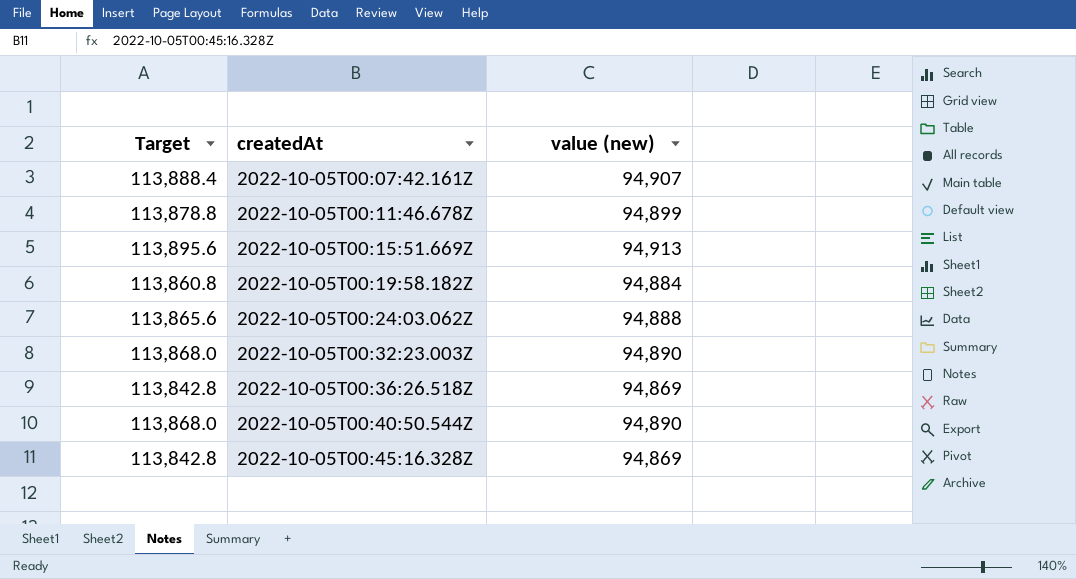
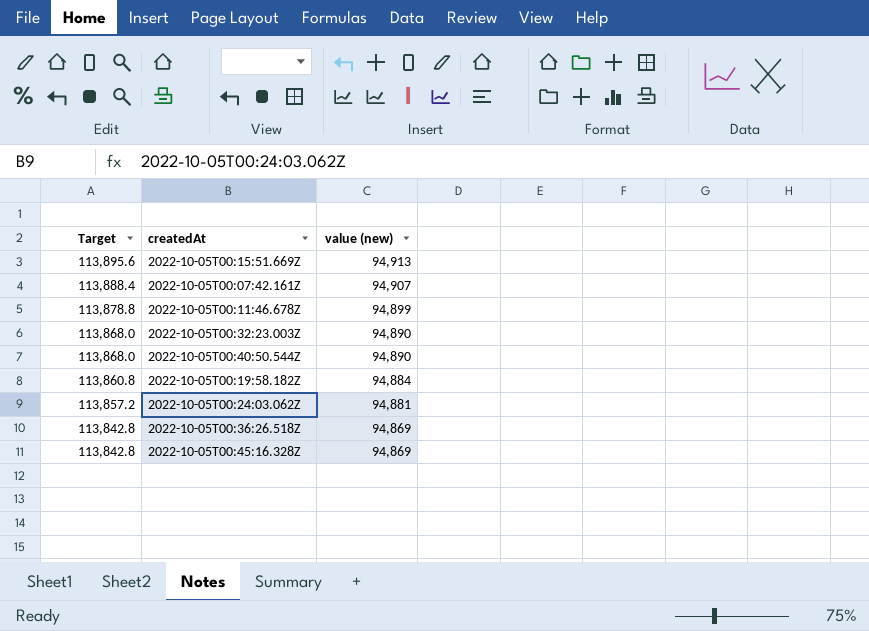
row order: createdAt ascending -> Target descending
2022-10-05T00:24:03.062Z | Target: 113,865.6 -> 113,857.2
2022-10-05T00:24:03.062Z | value (new): 94,888 -> 94,881

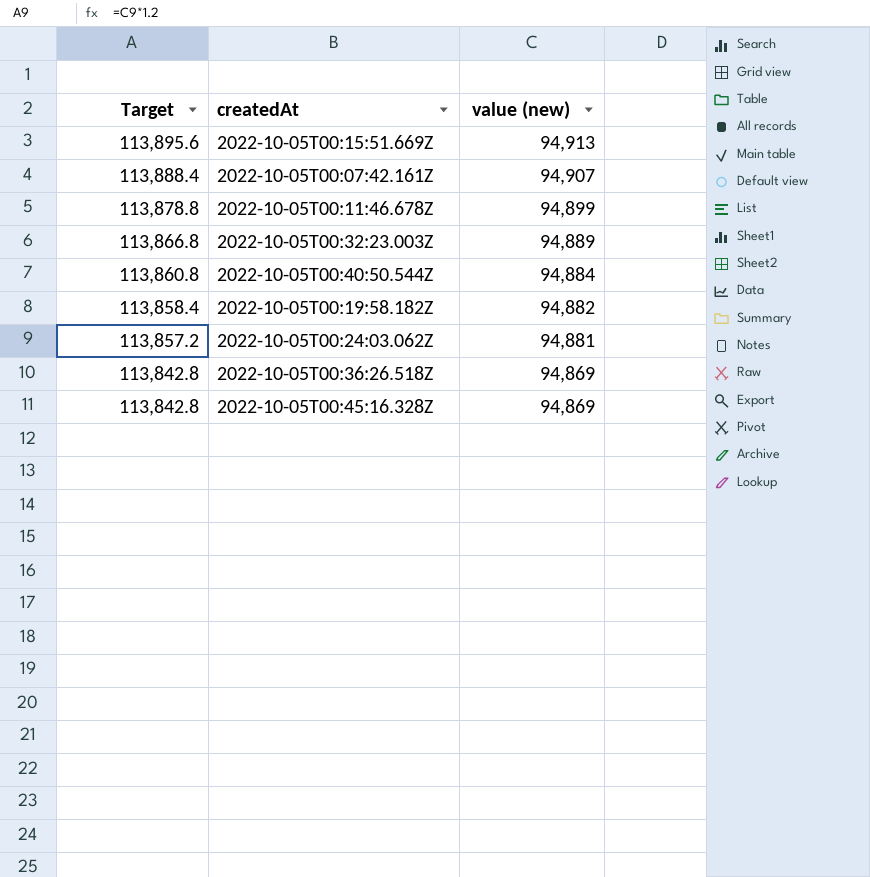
2022-10-05T00:32:23.003Z | Target: 113,868.0 -> 113,866.8
2022-10-05T00:32:23.003Z | value (new): 94,890 -> 94,889
2022-10-05T00:40:50.544Z | Target: 113,868.0 -> 113,860.8
2022-10-05T00:40:50.544Z | value (new): 94,890 -> 94,884
2022-10-05T00:19:58.182Z | Target: 113,860.8 -> 113,858.4
2022-10-05T00:19:58.182Z | value (new): 94,884 -> 94,882

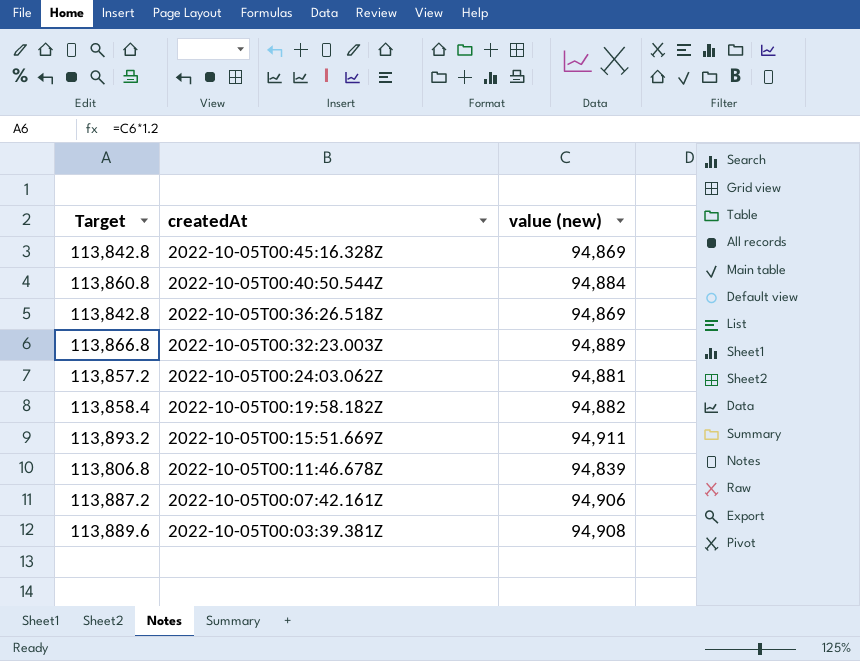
row order: Target descending -> createdAt descending
2022-10-05T00:15:51.669Z | Target: 113,895.6 -> 113,893.2
2022-10-05T00:15:51.669Z | value (new): 94,913 -> 94,911
2022-10-05T00:11:46.678Z | Target: 113,878.8 -> 113,806.8
2022-10-05T00:11:46.678Z | value (new): 94,899 -> 94,839
2022-10-05T00:07:42.161Z | Target: 113,888.4 -> 113,887.2
2022-10-05T00:07:42.161Z | value (new): 94,907 -> 94,906
row 2022-10-05T00:03:39.381Z: none -> 113,889.6 | 94,908

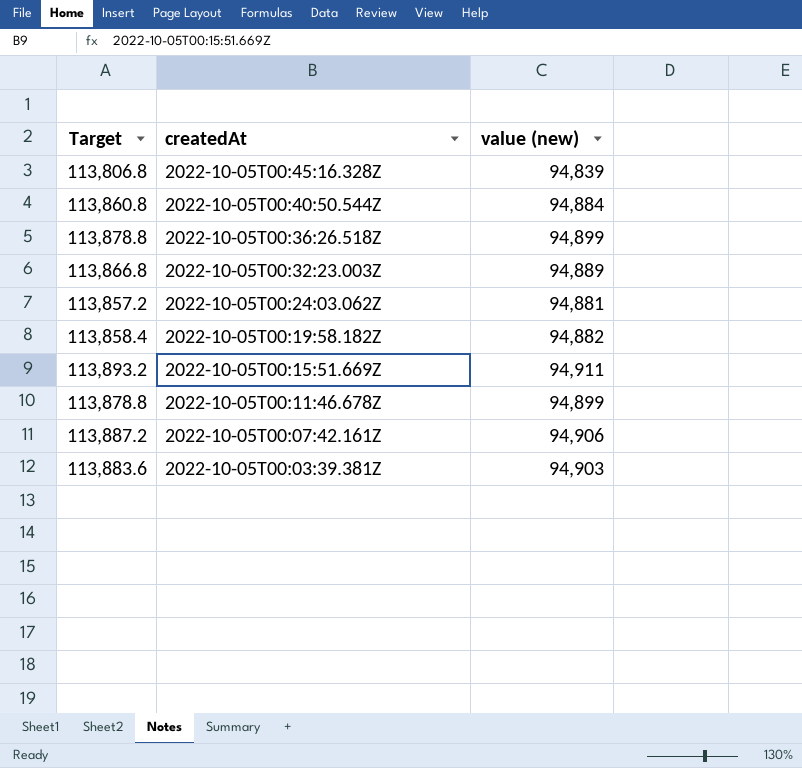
2022-10-05T00:45:16.328Z | Target: 113,842.8 -> 113,806.8
2022-10-05T00:45:16.328Z | value (new): 94,869 -> 94,839
2022-10-05T00:36:26.518Z | Target: 113,842.8 -> 113,878.8
2022-10-05T00:36:26.518Z | value (new): 94,869 -> 94,899
2022-10-05T00:11:46.678Z | Target: 113,806.8 -> 113,878.8
2022-10-05T00:11:46.678Z | value (new): 94,839 -> 94,899
2022-10-05T00:03:39.381Z | Target: 113,889.6 -> 113,883.6
2022-10-05T00:03:39.381Z | value (new): 94,908 -> 94,903

